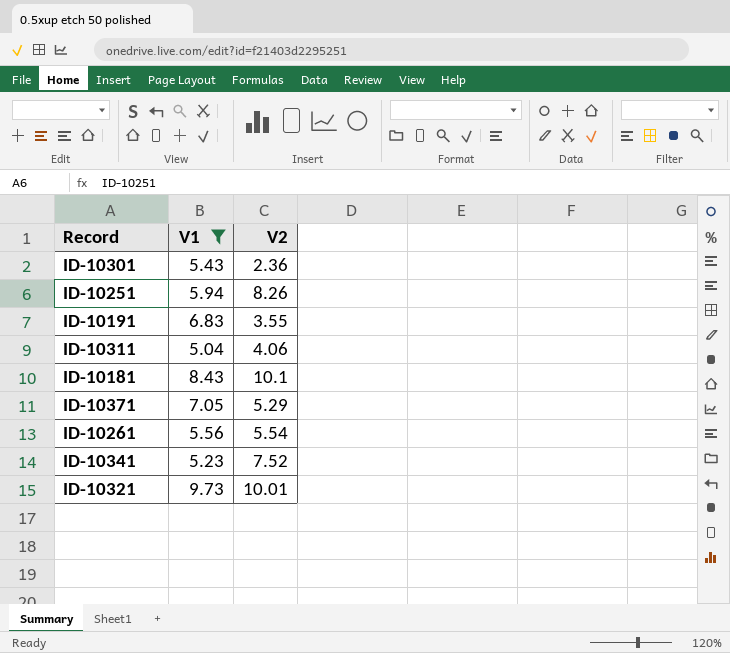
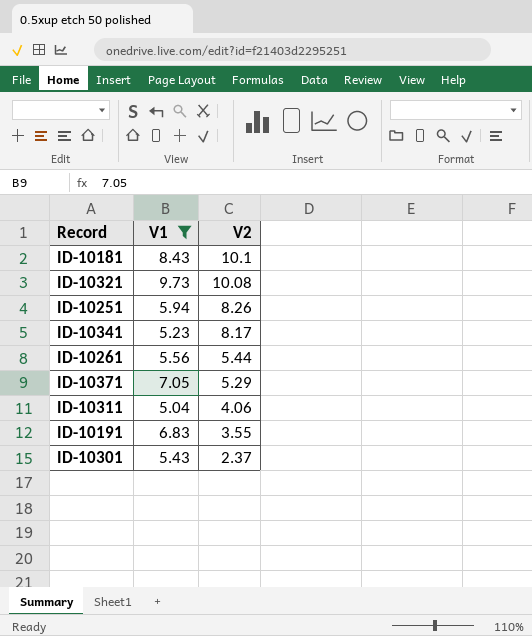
row order: none -> V2 descending
ID-10321 | V2: 10.01 -> 10.08
ID-10341 | V2: 7.52 -> 8.17
ID-10261 | V2: 5.54 -> 5.44
ID-10301 | V2: 2.36 -> 2.37

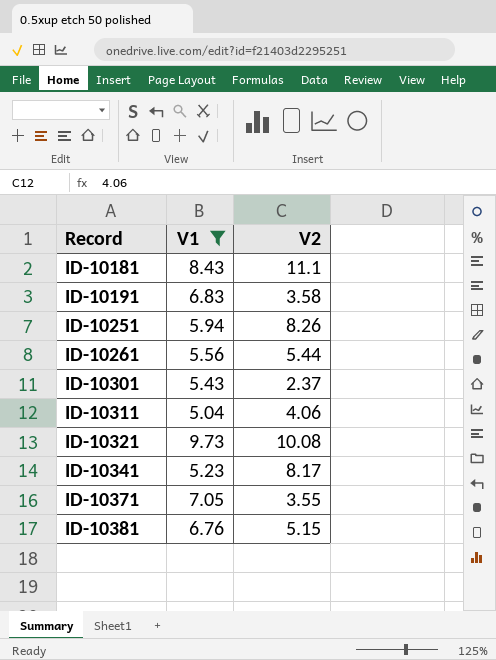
row order: V2 descending -> Record ascending
ID-10181 | V2: 10.1 -> 11.1
ID-10191 | V2: 3.55 -> 3.58
ID-10371 | V2: 5.29 -> 3.55
row ID-10381: none -> 6.76 | 5.15

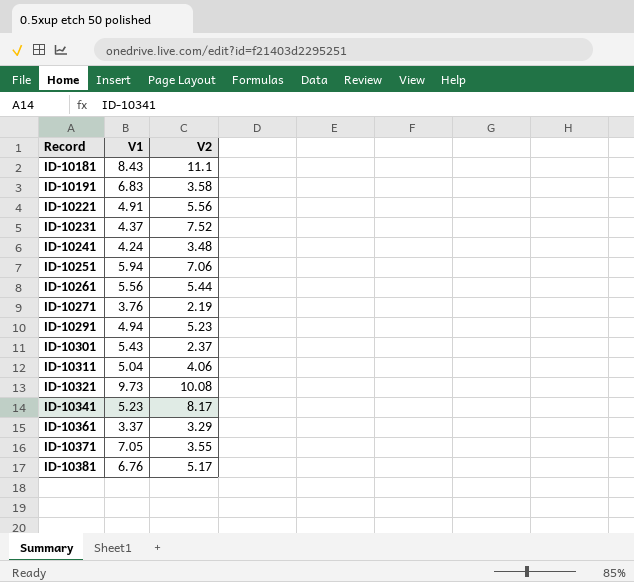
filter: V1 >= 5.04 -> none
ID-10251 | V2: 8.26 -> 7.06
ID-10381 | V2: 5.15 -> 5.17

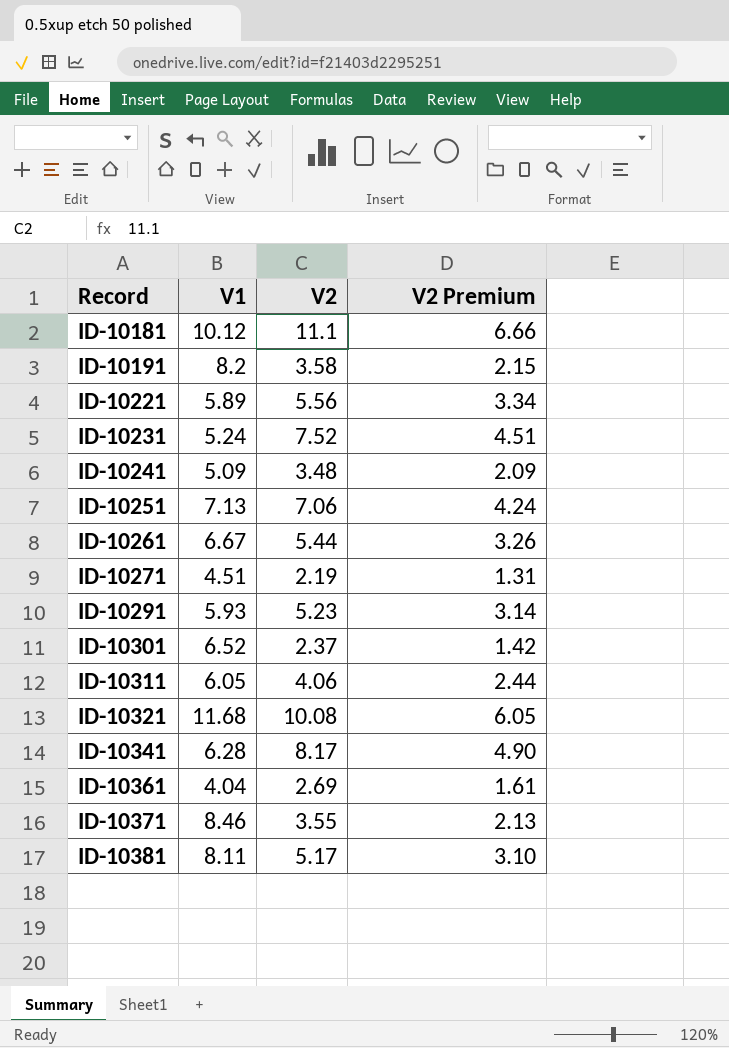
column V2 Premium | formula: none -> [V2] * 0.6
ID-10181 | V1: 8.43 -> 10.12
ID-10191 | V1: 6.83 -> 8.2
ID-10221 | V1: 4.91 -> 5.89
ID-10231 | V1: 4.37 -> 5.24
ID-10241 | V1: 4.24 -> 5.09
ID-10251 | V1: 5.94 -> 7.13
ID-10261 | V1: 5.56 -> 6.67
ID-10271 | V1: 3.76 -> 4.51
ID-10291 | V1: 4.94 -> 5.93
ID-10301 | V1: 5.43 -> 6.52
ID-10311 | V1: 5.04 -> 6.05
ID-10321 | V1: 9.73 -> 11.68
ID-10341 | V1: 5.23 -> 6.28
ID-10361 | V1: 3.37 -> 4.04
ID-10361 | V2: 3.29 -> 2.69
ID-10371 | V1: 7.05 -> 8.46
ID-10381 | V1: 6.76 -> 8.11

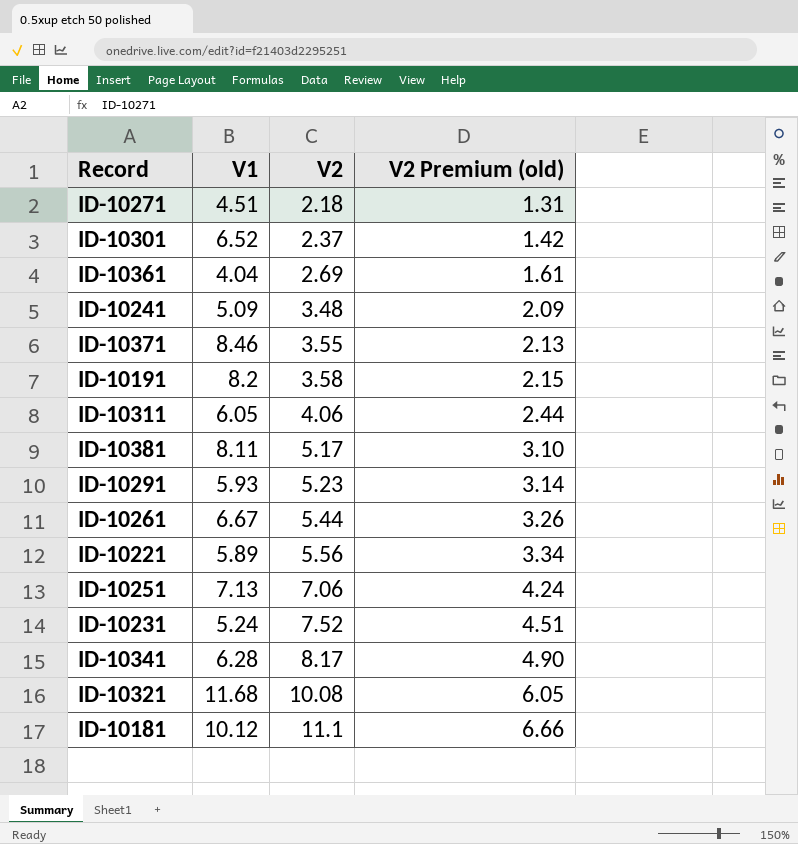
row order: Record ascending -> V2 ascending
column name: V2 Premium -> V2 Premium (old)
ID-10271 | V2: 2.19 -> 2.18

